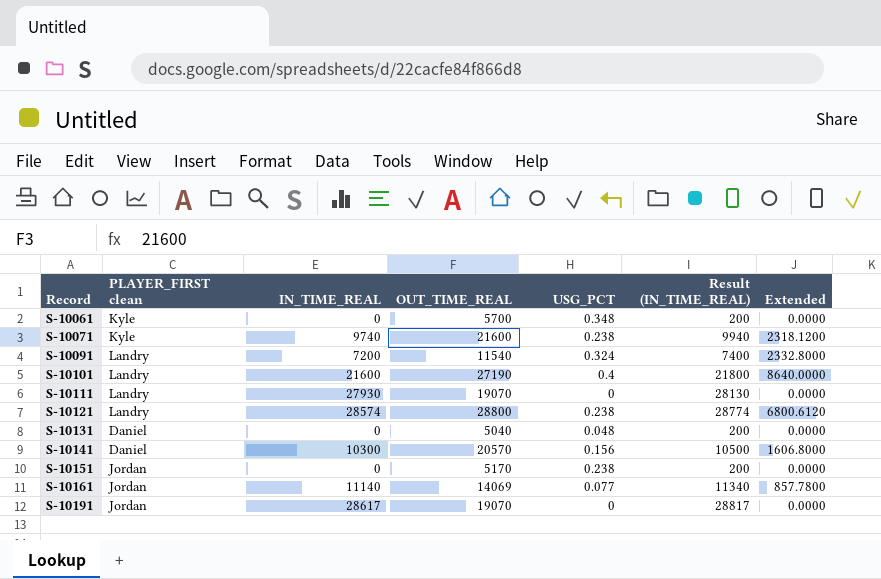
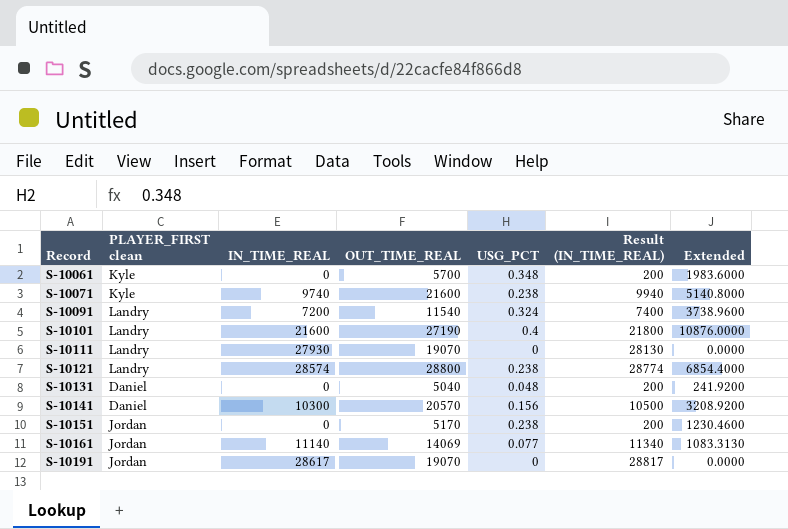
column Extended | formula: [IN_TIME_REAL] * [USG_PCT] -> [OUT_TIME_REAL] * [USG_PCT]

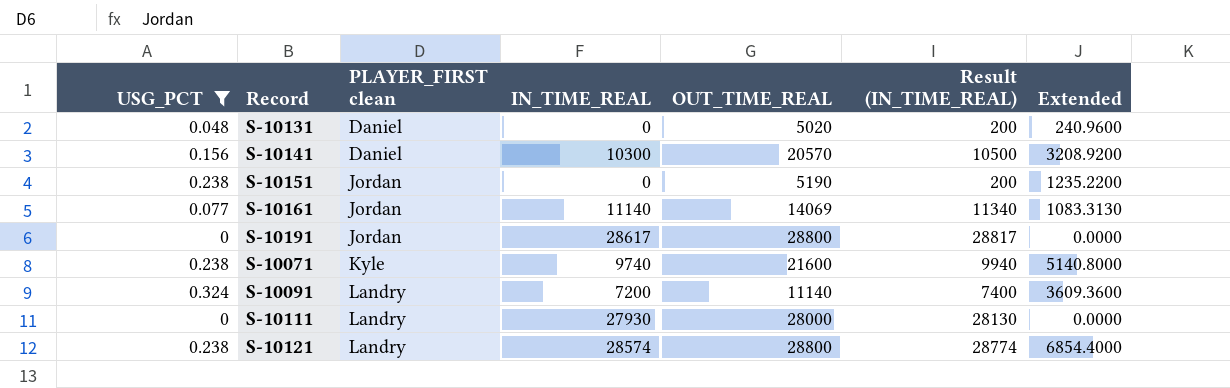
filter: none -> USG_PCT <= 0.324
row order: Record ascending -> PLAYER_FIRST clean ascending
column USG_PCT | position: 5 -> 1
S-10131 | OUT_TIME_REAL: 5040 -> 5020
S-10131 | Extended: 241.9200 -> 240.9600
S-10151 | OUT_TIME_REAL: 5170 -> 5190
S-10151 | Extended: 1230.4600 -> 1235.2200
S-10191 | OUT_TIME_REAL: 19070 -> 28800
S-10091 | OUT_TIME_REAL: 11540 -> 11140
S-10091 | Extended: 3738.9600 -> 3609.3600
S-10111 | OUT_TIME_REAL: 19070 -> 28000

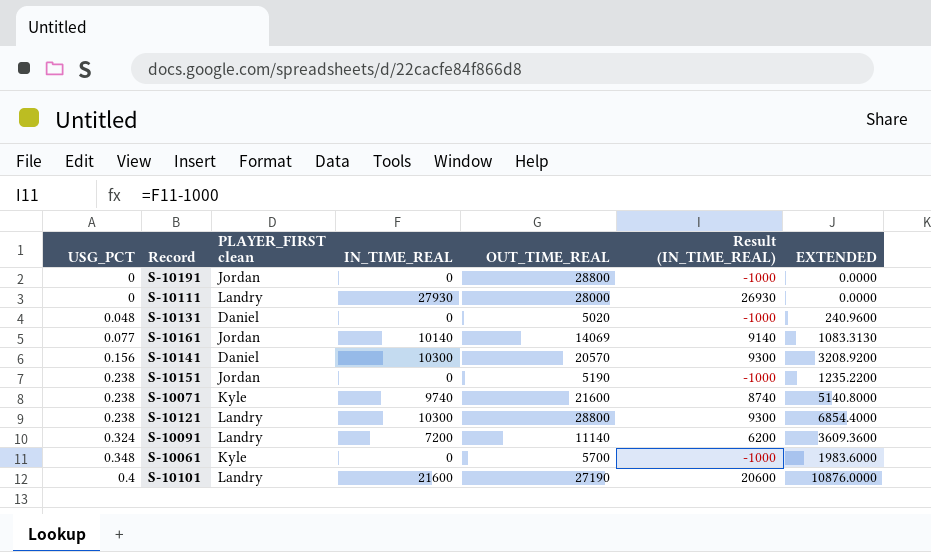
filter: USG_PCT <= 0.324 -> none
row order: PLAYER_FIRST clean ascending -> USG_PCT ascending
column Result (IN_TIME_REAL) | formula: [IN_TIME_REAL] + 200 -> [IN_TIME_REAL] - 1000
column name: Extended -> EXTENDED
S-10191 | IN_TIME_REAL: 28617 -> 0
S-10161 | IN_TIME_REAL: 11140 -> 10140
S-10121 | IN_TIME_REAL: 28574 -> 10300

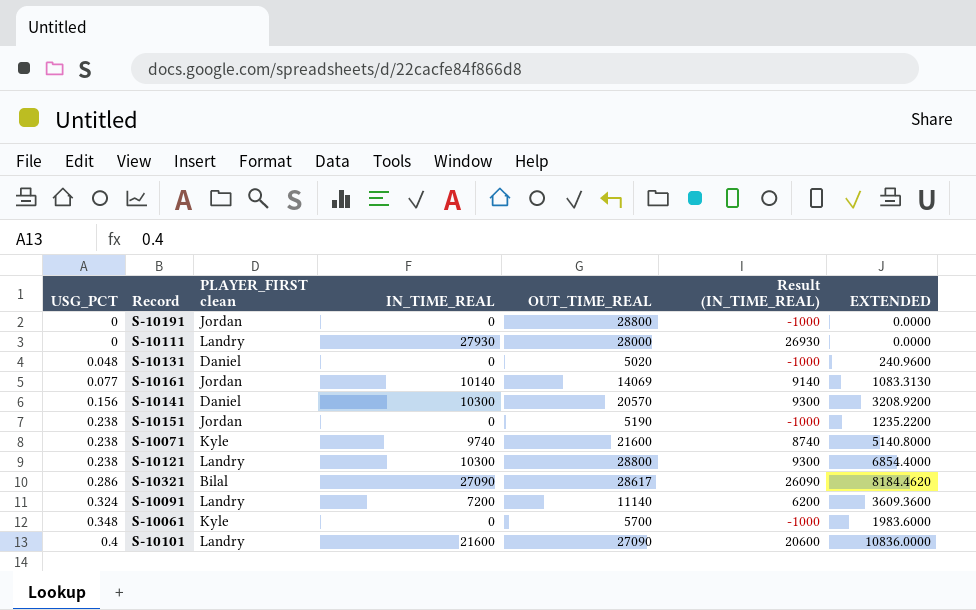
row S-10321: none -> 0.286 | Bilal | 27090 | 28617 | 26090 | 8184.4620
S-10101 | OUT_TIME_REAL: 27190 -> 27090
S-10101 | EXTENDED: 10876.0000 -> 10836.0000

